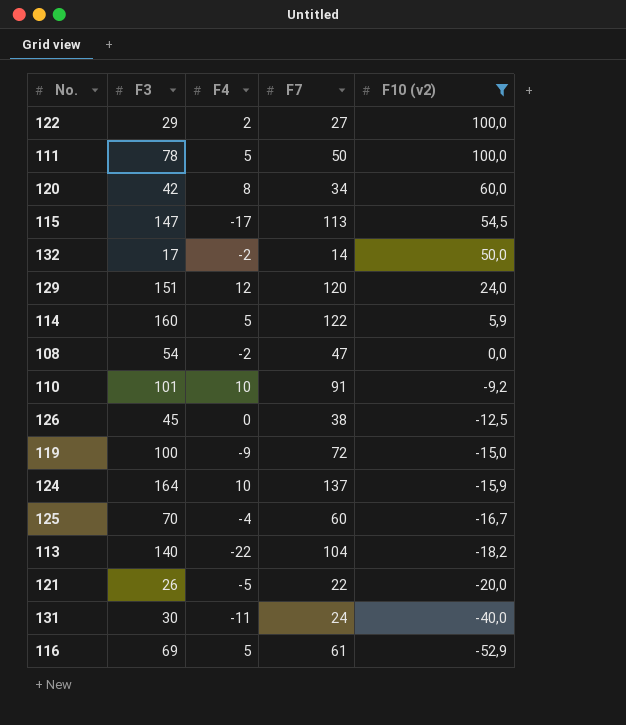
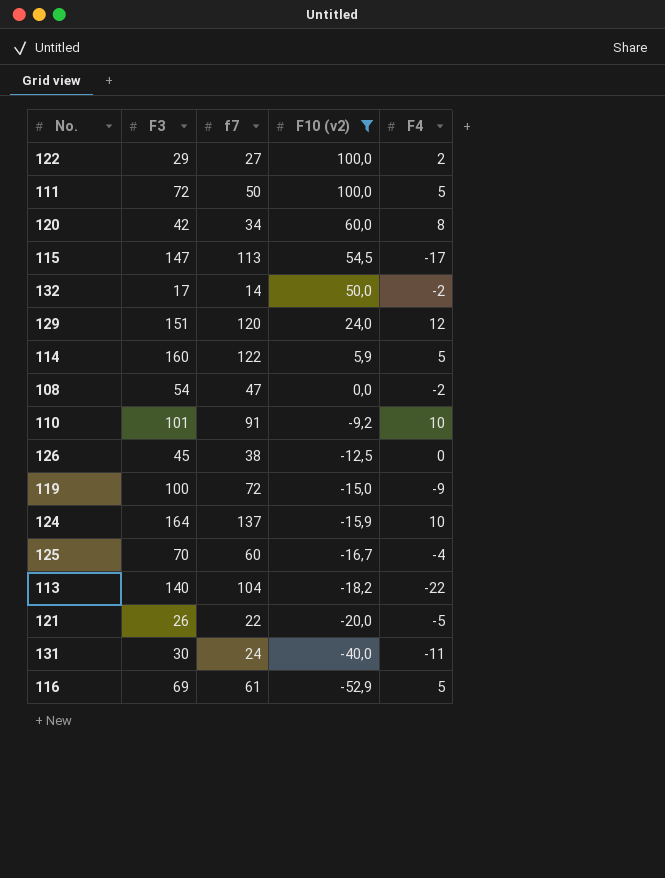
column name: F7 -> f7
column F4 | position: 3 -> 5
111 | F3: 78 -> 72

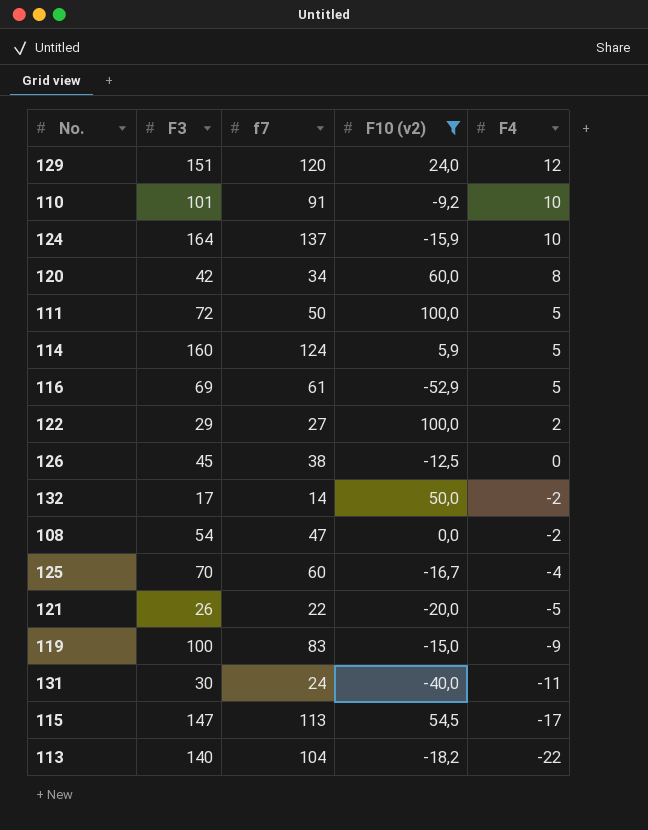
row order: F10 (v2) descending -> F4 descending
114 | f7: 122 -> 124
119 | f7: 72 -> 83

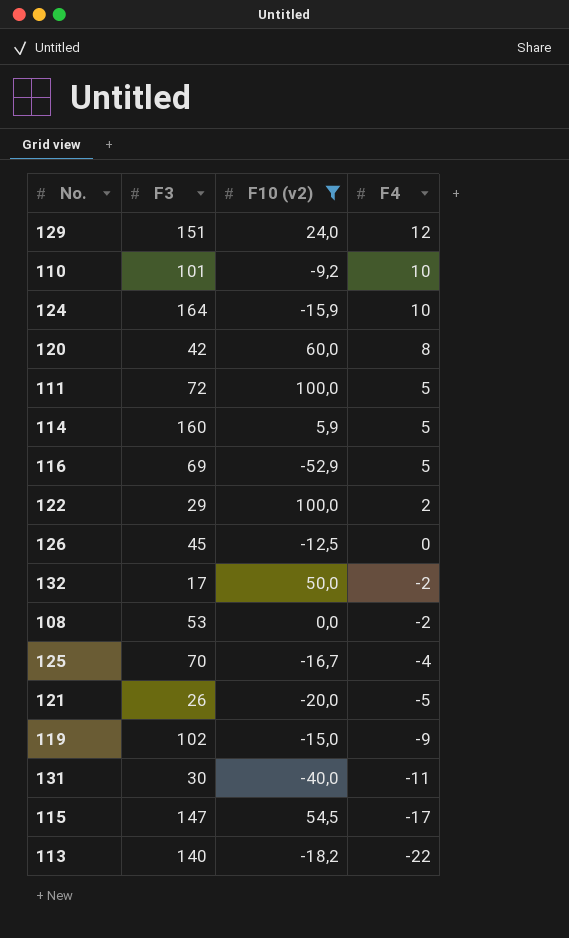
column f7 | position: 3 -> none
108 | F3: 54 -> 53
119 | F3: 100 -> 102

